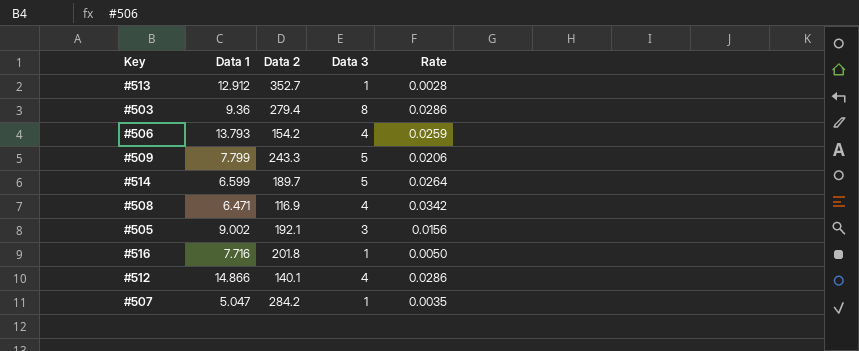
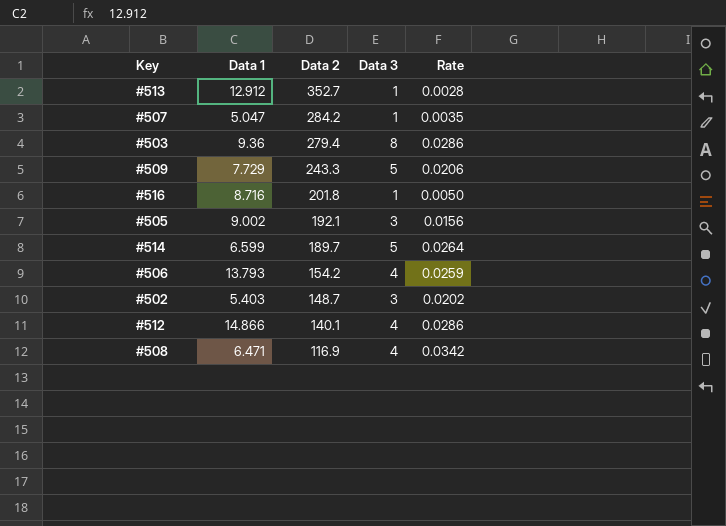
row order: none -> Data 2 descending
#509 | Data 1: 7.799 -> 7.729
#516 | Data 1: 7.716 -> 8.716
row #502: none -> 5.403 | 148.7 | 3 | 0.0202

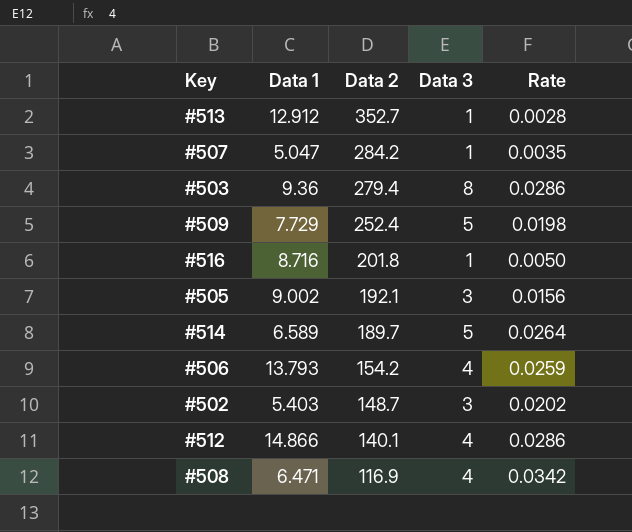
#509 | Data 2: 243.3 -> 252.4
#509 | Rate: 0.0206 -> 0.0198
#514 | Data 1: 6.599 -> 6.589

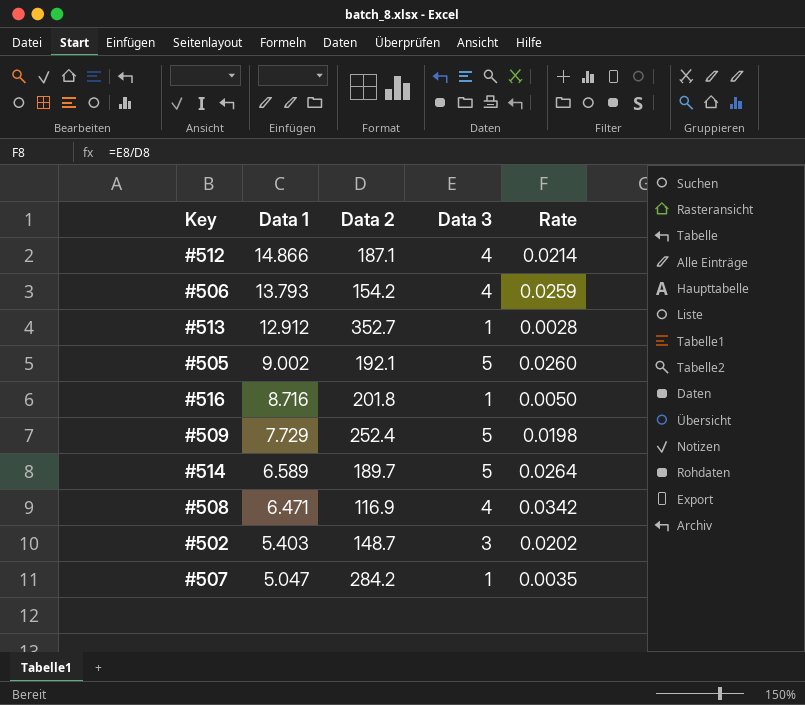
row order: Data 2 descending -> Data 1 descending
row #503: 9.36 | 279.4 | 8 | 0.0286 -> none
#512 | Data 2: 140.1 -> 187.1
#512 | Rate: 0.0286 -> 0.0214
#505 | Data 3: 3 -> 5
#505 | Rate: 0.0156 -> 0.0260

